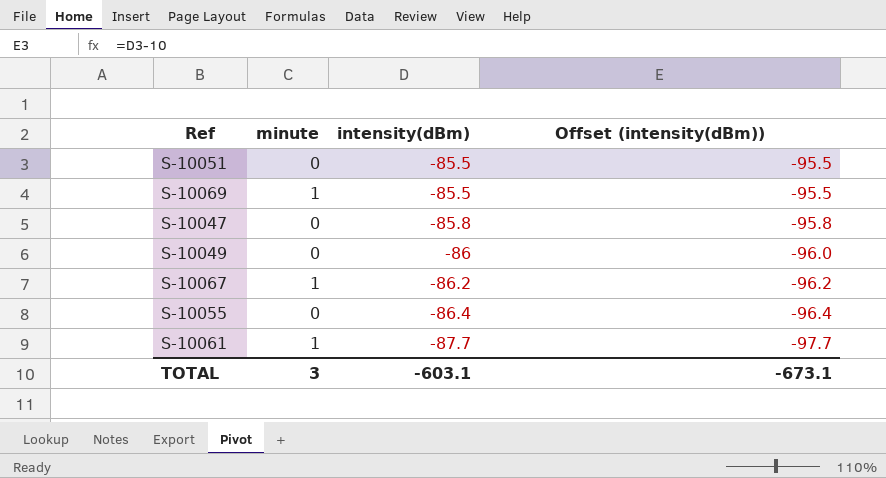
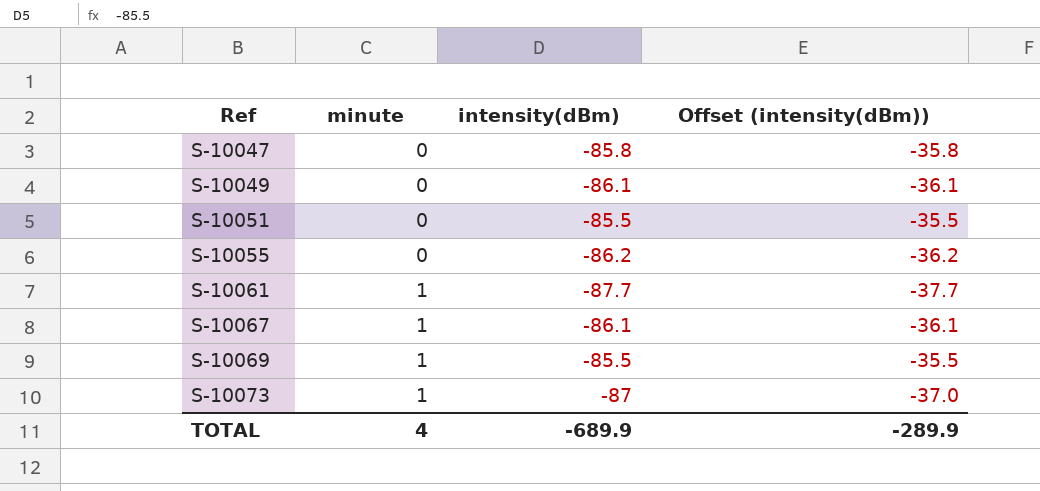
row order: intensity(dBm) descending -> Ref ascending
column Offset (intensity(dBm)) | formula: [intensity(dBm)] - 10 -> [intensity(dBm)] + 50
S-10049 | intensity(dBm): -86 -> -86.1
S-10055 | intensity(dBm): -86.4 -> -86.2
S-10067 | intensity(dBm): -86.2 -> -86.1
row S-10073: none -> 1 | -87 | -37.0
TOTAL | minute: 3 -> 4
TOTAL | intensity(dBm): -603.1 -> -689.9
TOTAL | Offset (intensity(dBm)): -673.1 -> -289.9

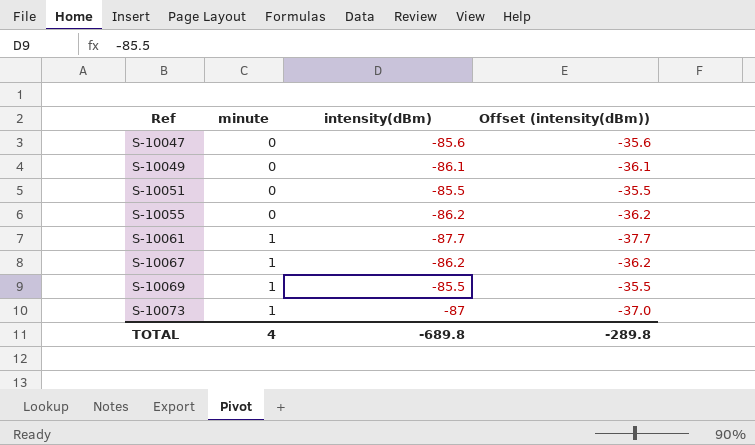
S-10047 | intensity(dBm): -85.8 -> -85.6
S-10047 | Offset (intensity(dBm)): -35.8 -> -35.6
S-10067 | intensity(dBm): -86.1 -> -86.2
S-10067 | Offset (intensity(dBm)): -36.1 -> -36.2
TOTAL | intensity(dBm): -689.9 -> -689.8
TOTAL | Offset (intensity(dBm)): -289.9 -> -289.8

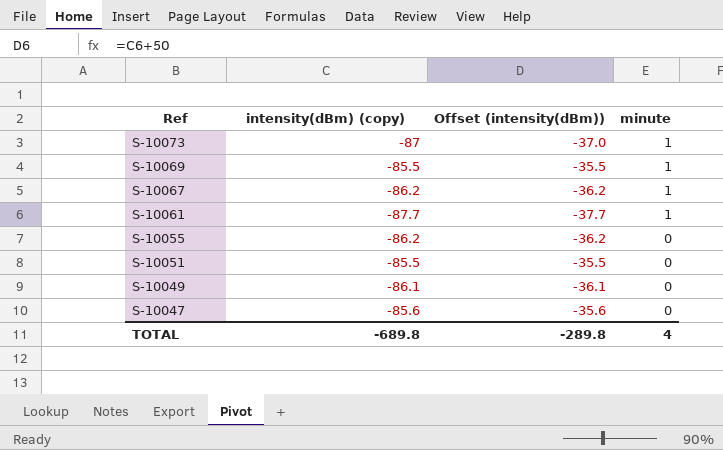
row order: Ref ascending -> Ref descending
column name: intensity(dBm) -> intensity(dBm) (copy)
column minute | position: 2 -> 4

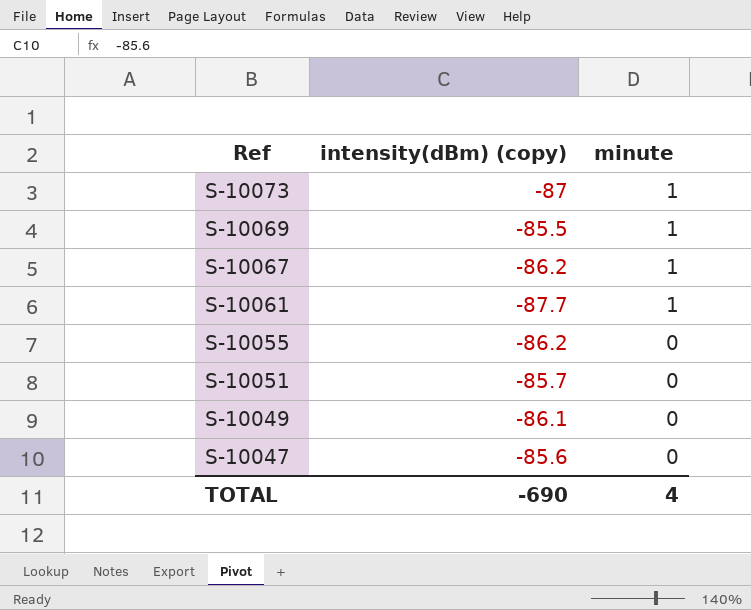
column Offset (intensity(dBm)) | formula: [intensity(dBm) (copy)] + 50 -> none
S-10051 | intensity(dBm) (copy): -85.5 -> -85.7
TOTAL | intensity(dBm) (copy): -689.8 -> -690

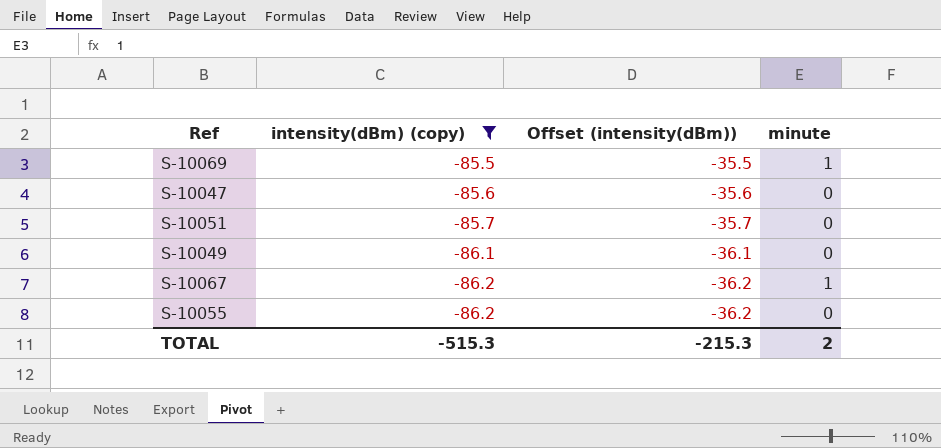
filter: none -> intensity(dBm) (copy) >= -86.2
row order: Ref descending -> intensity(dBm) (copy) descending
column Offset (intensity(dBm)) | formula: none -> [intensity(dBm) (copy)] + 50
TOTAL | intensity(dBm) (copy): -690 -> -515.3
TOTAL | minute: 4 -> 2

